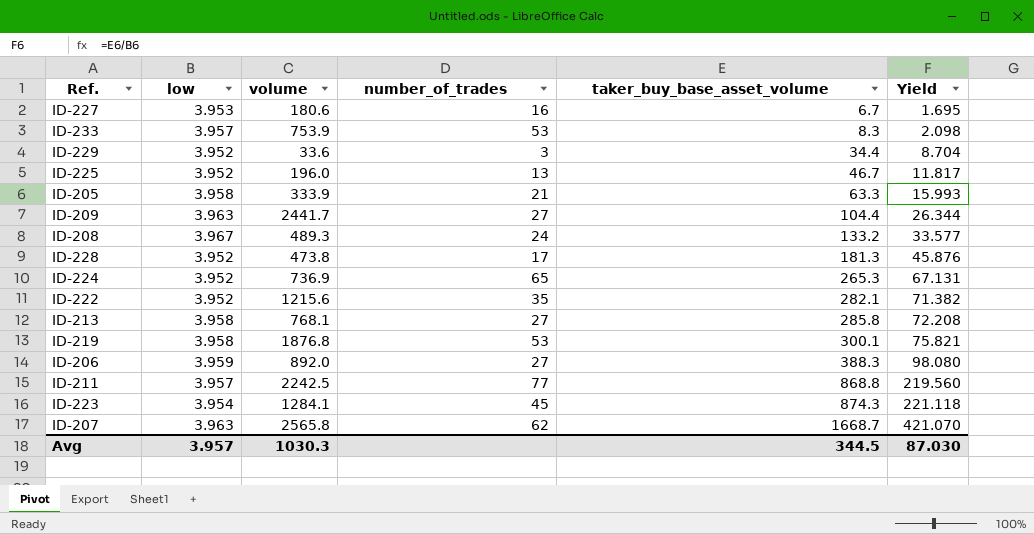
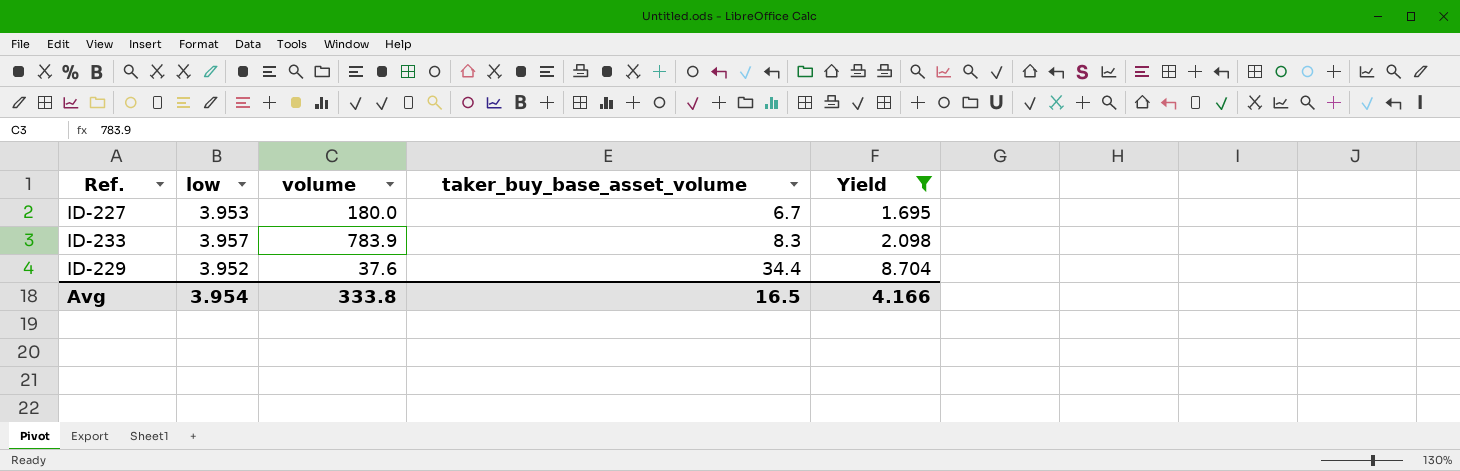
filter: none -> Yield <= 8.704
column number_of_trades | position: 4 -> none
ID-227 | volume: 180.6 -> 180.0
ID-233 | volume: 753.9 -> 783.9
ID-229 | volume: 33.6 -> 37.6
Avg | low: 3.957 -> 3.954
Avg | volume: 1030.3 -> 333.8
Avg | taker_buy_base_asset_volume: 344.5 -> 16.5
Avg | Yield: 87.030 -> 4.166

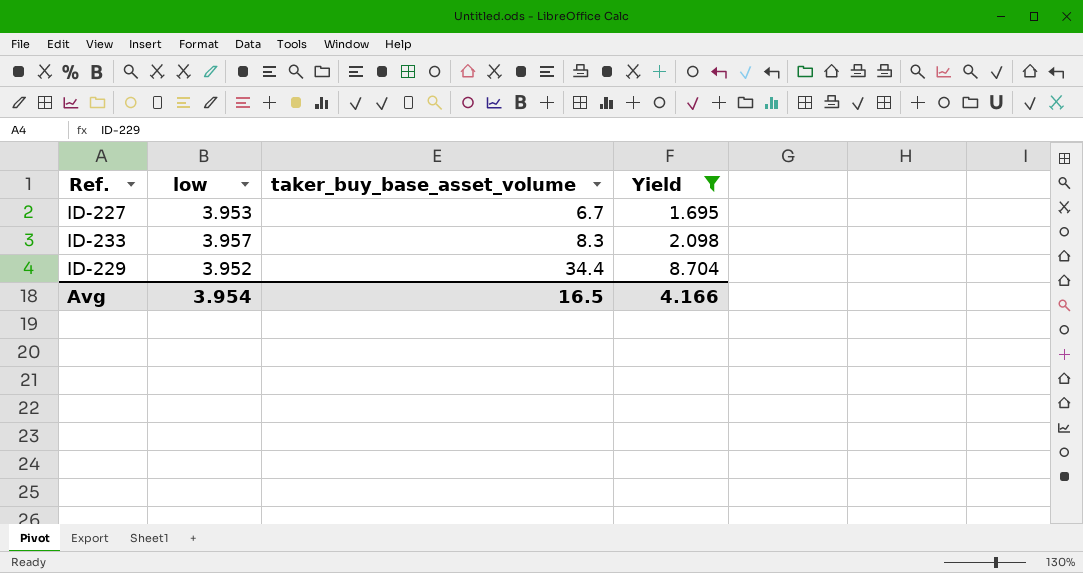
column volume | position: 3 -> none

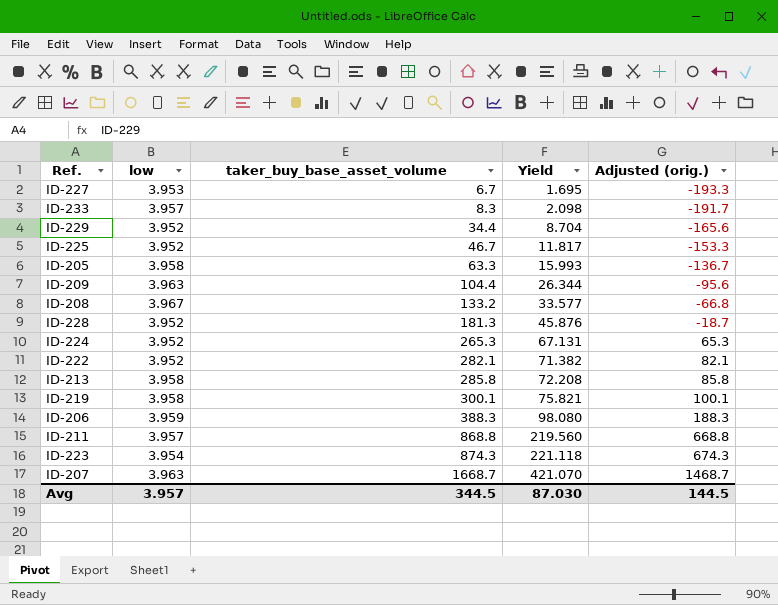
filter: Yield <= 8.704 -> none
column Adjusted (orig.) | formula: none -> [taker_buy_base_asset_volume] - 200
Avg | low: 3.954 -> 3.957
Avg | taker_buy_base_asset_volume: 16.5 -> 344.5
Avg | Yield: 4.166 -> 87.030

